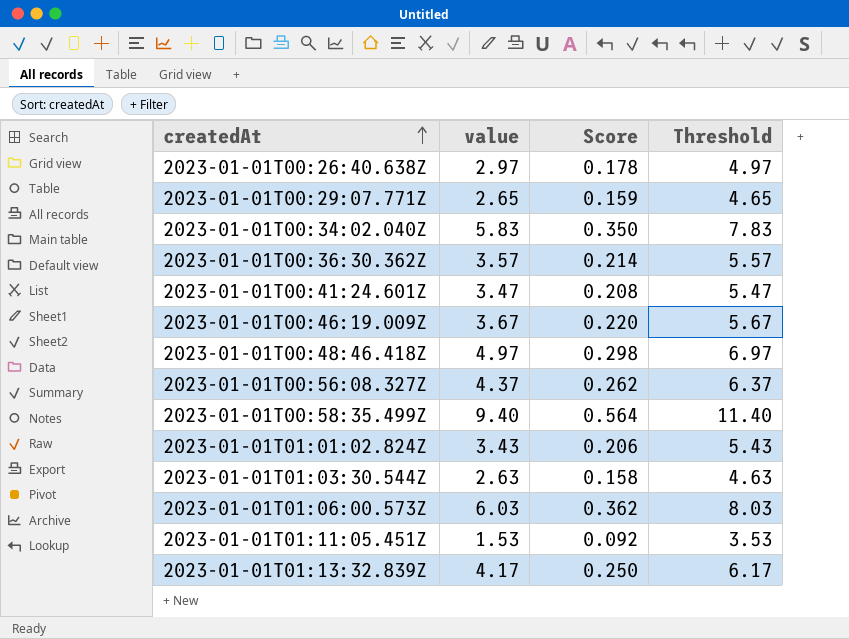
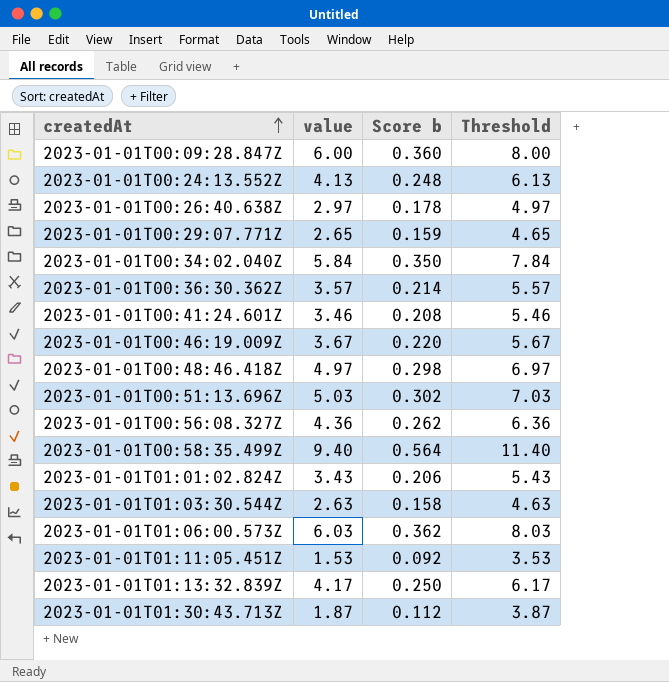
column name: Score -> Score b
row 2023-01-01T00:09:28.847Z: none -> 6.00 | 0.360 | 8.00
row 2023-01-01T00:24:13.552Z: none -> 4.13 | 0.248 | 6.13
2023-01-01T00:34:02.040Z | value: 5.83 -> 5.84
2023-01-01T00:34:02.040Z | Threshold: 7.83 -> 7.84
2023-01-01T00:41:24.601Z | value: 3.47 -> 3.46
2023-01-01T00:41:24.601Z | Threshold: 5.47 -> 5.46
row 2023-01-01T00:51:13.696Z: none -> 5.03 | 0.302 | 7.03
2023-01-01T00:56:08.327Z | value: 4.37 -> 4.36
2023-01-01T00:56:08.327Z | Threshold: 6.37 -> 6.36
row 2023-01-01T01:30:43.713Z: none -> 1.87 | 0.112 | 3.87

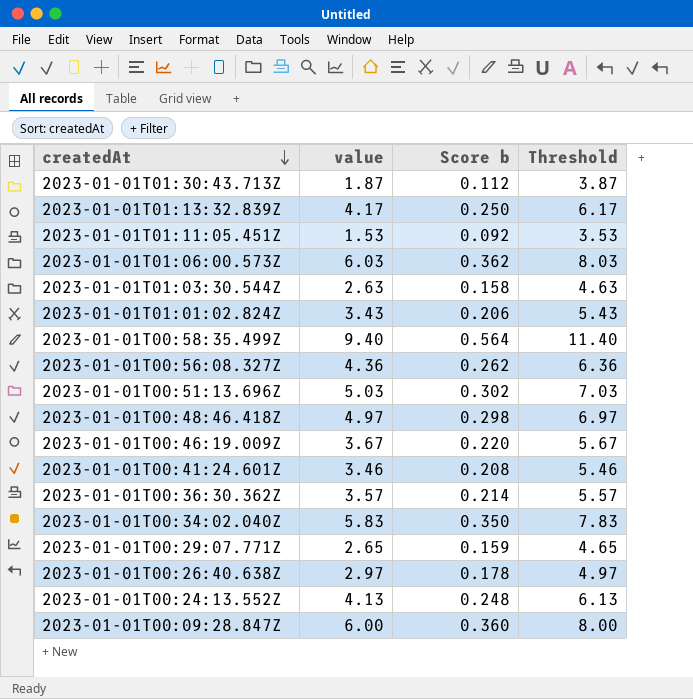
row order: createdAt ascending -> createdAt descending
2023-01-01T00:34:02.040Z | value: 5.84 -> 5.83
2023-01-01T00:34:02.040Z | Threshold: 7.84 -> 7.83

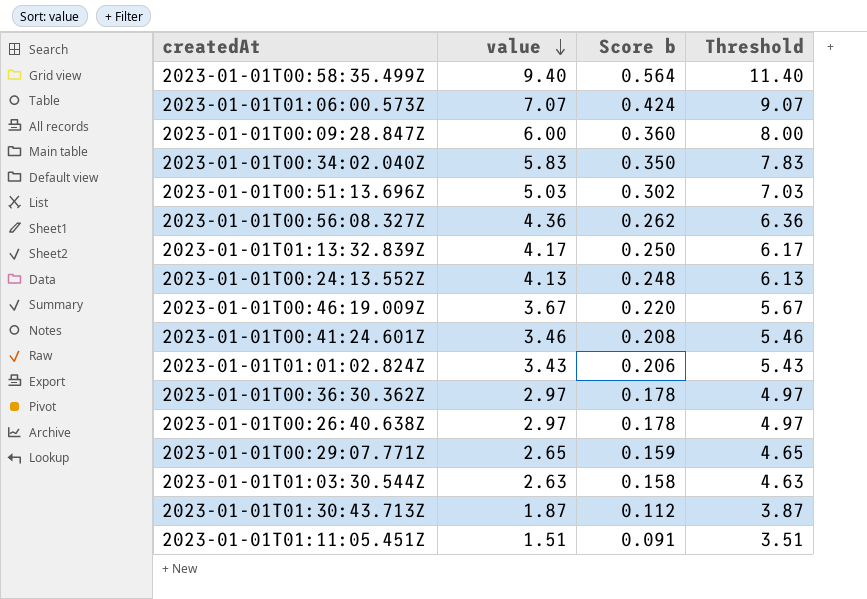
row order: createdAt descending -> value descending
row 2023-01-01T00:48:46.418Z: 4.97 | 0.298 | 6.97 -> none
2023-01-01T01:06:00.573Z | value: 6.03 -> 7.07
2023-01-01T01:06:00.573Z | Score b: 0.362 -> 0.424
2023-01-01T01:06:00.573Z | Threshold: 8.03 -> 9.07
2023-01-01T00:36:30.362Z | value: 3.57 -> 2.97
2023-01-01T00:36:30.362Z | Score b: 0.214 -> 0.178
2023-01-01T00:36:30.362Z | Threshold: 5.57 -> 4.97
2023-01-01T01:11:05.451Z | value: 1.53 -> 1.51
2023-01-01T01:11:05.451Z | Score b: 0.092 -> 0.091
2023-01-01T01:11:05.451Z | Threshold: 3.53 -> 3.51

